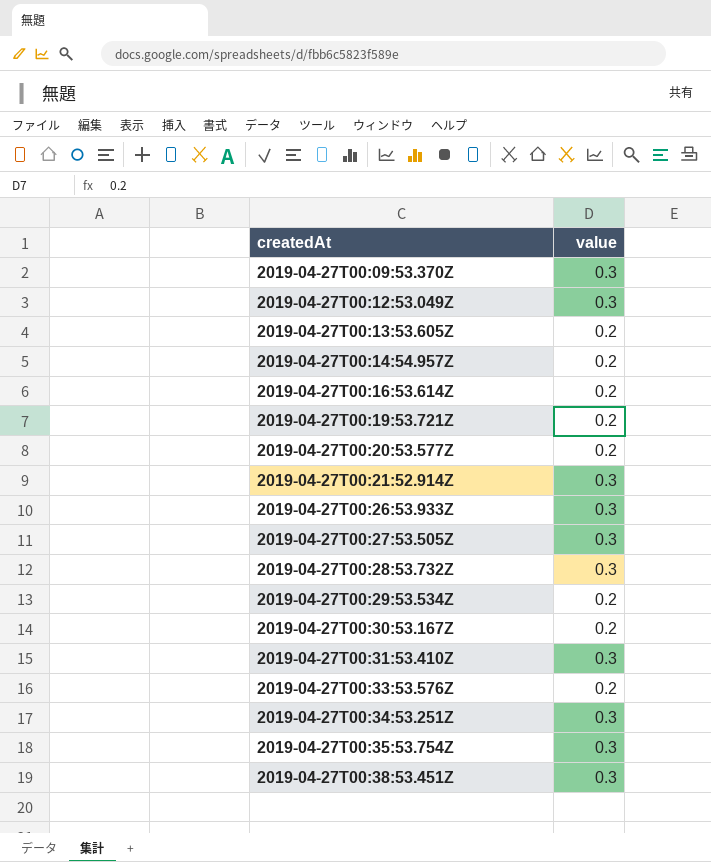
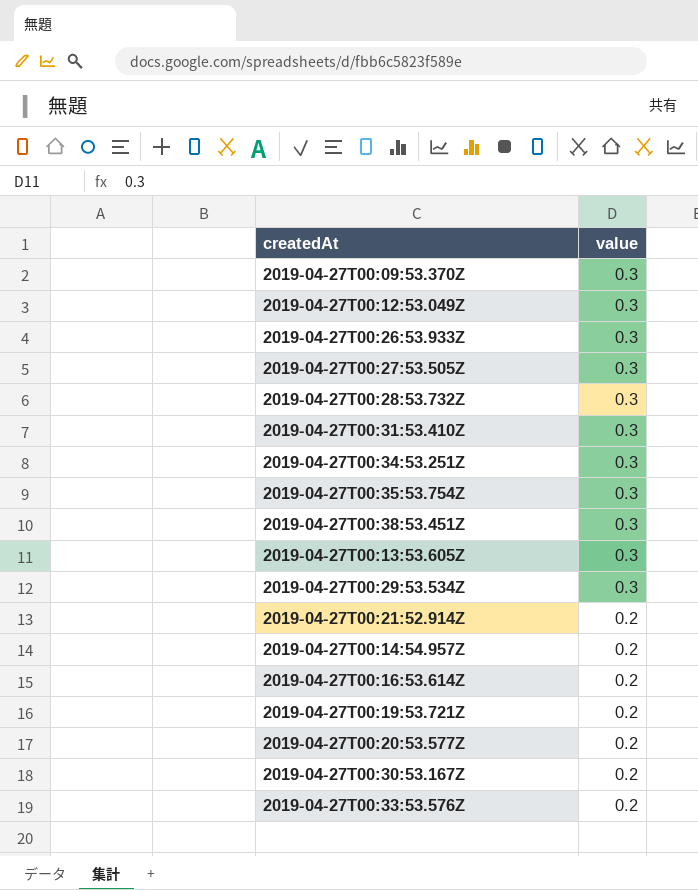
row order: createdAt ascending -> value descending
2019-04-27T00:13:53.605Z | value: 0.2 -> 0.3
2019-04-27T00:29:53.534Z | value: 0.2 -> 0.3
2019-04-27T00:21:52.914Z | value: 0.3 -> 0.2

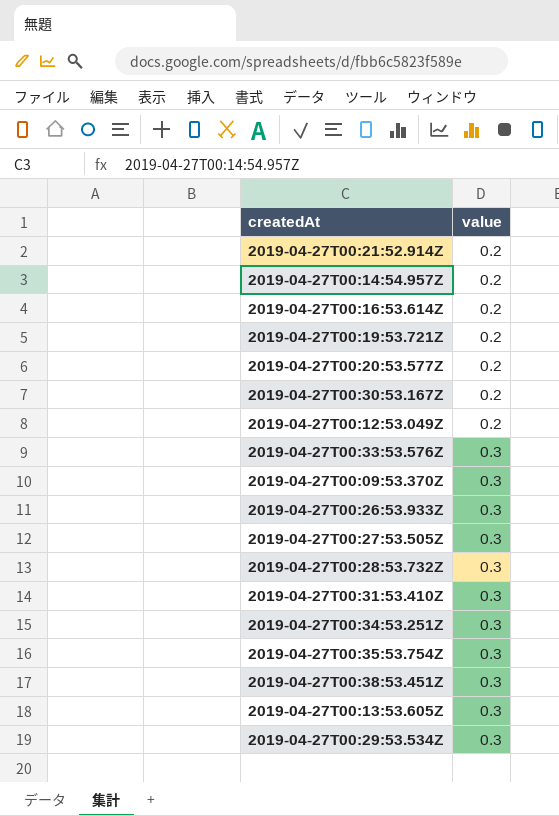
row order: value descending -> value ascending
2019-04-27T00:12:53.049Z | value: 0.3 -> 0.2
2019-04-27T00:33:53.576Z | value: 0.2 -> 0.3

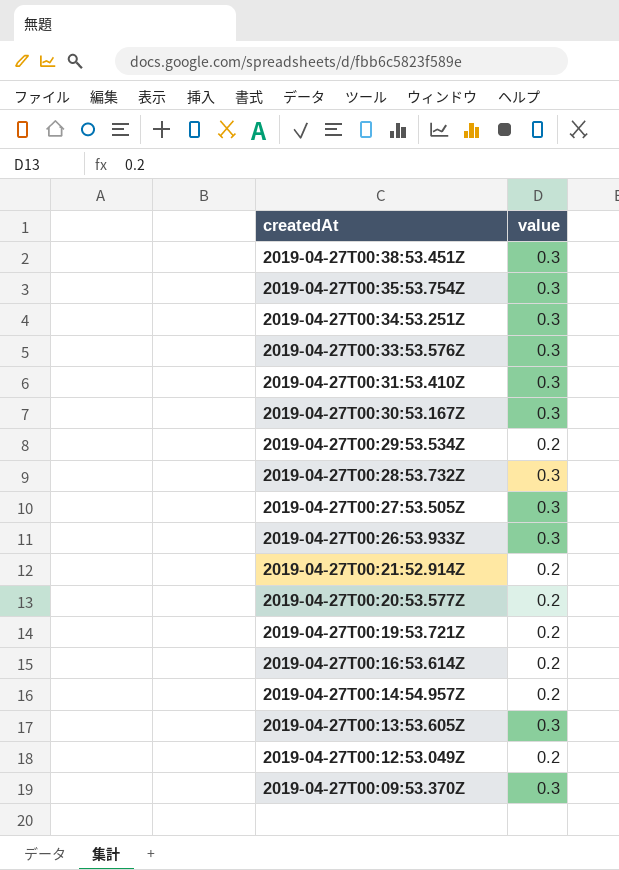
row order: value ascending -> createdAt descending
2019-04-27T00:30:53.167Z | value: 0.2 -> 0.3
2019-04-27T00:29:53.534Z | value: 0.3 -> 0.2

